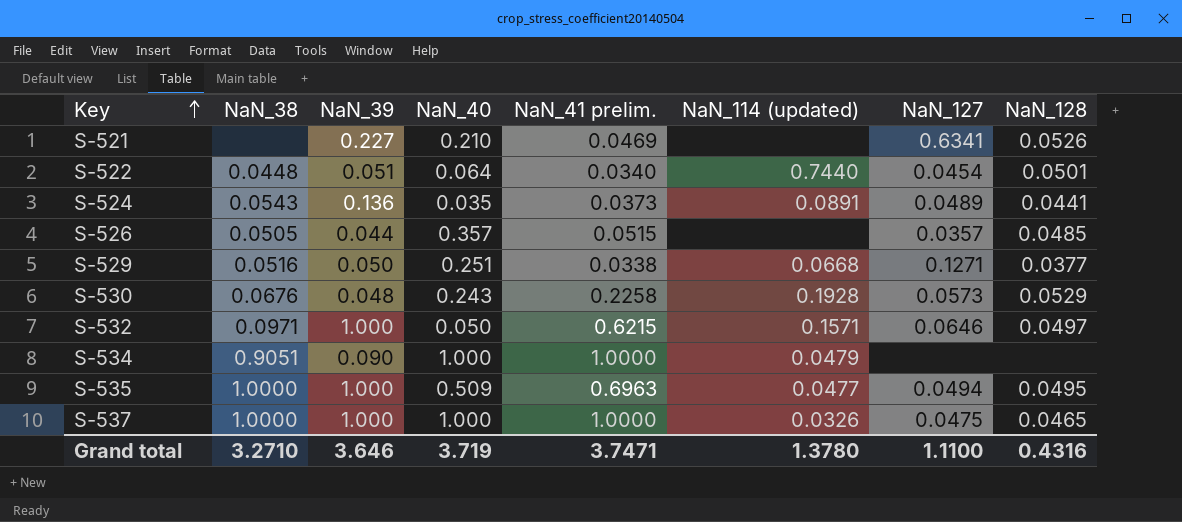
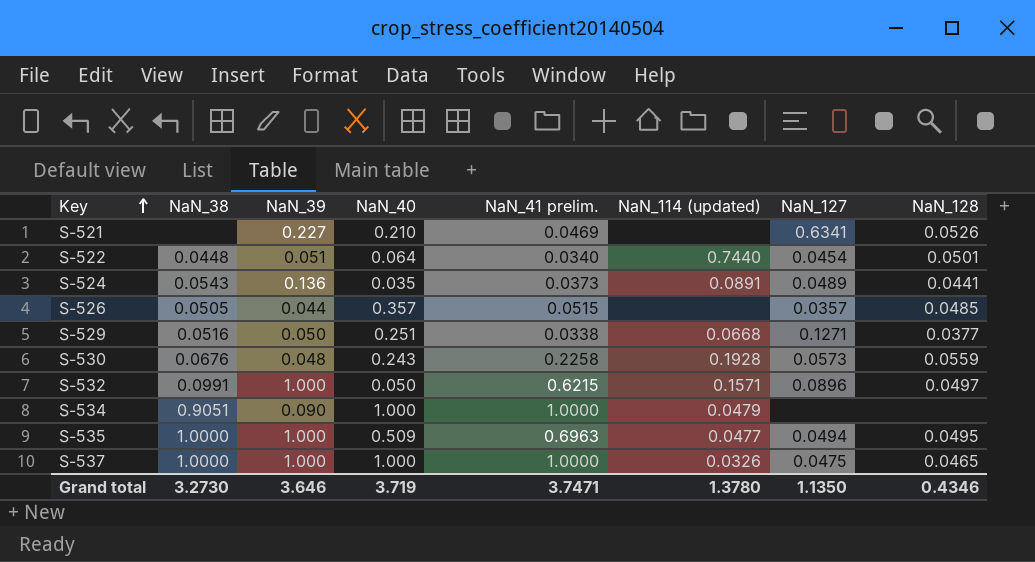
S-530 | NaN_128: 0.0529 -> 0.0559
S-532 | NaN_38: 0.0971 -> 0.0991
S-532 | NaN_127: 0.0646 -> 0.0896
Grand total | NaN_38: 3.2710 -> 3.2730
Grand total | NaN_127: 1.1100 -> 1.1350
Grand total | NaN_128: 0.4316 -> 0.4346

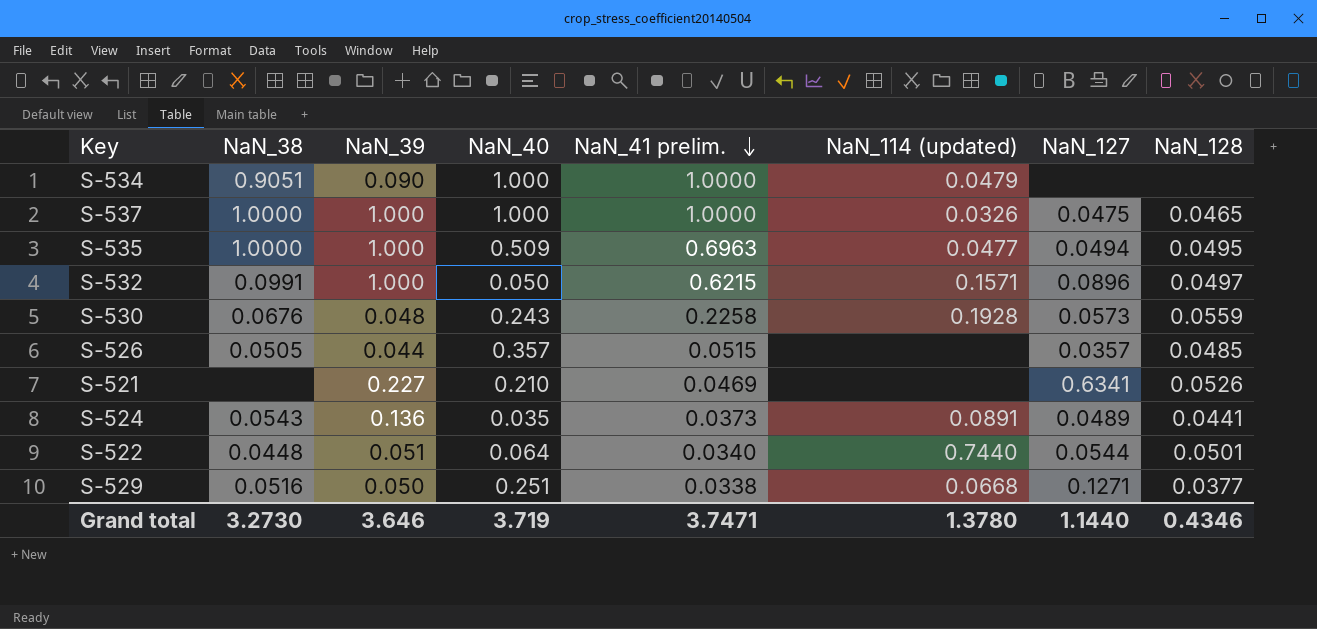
row order: Key ascending -> NaN_41 prelim. descending
S-522 | NaN_127: 0.0454 -> 0.0544
Grand total | NaN_127: 1.1350 -> 1.1440

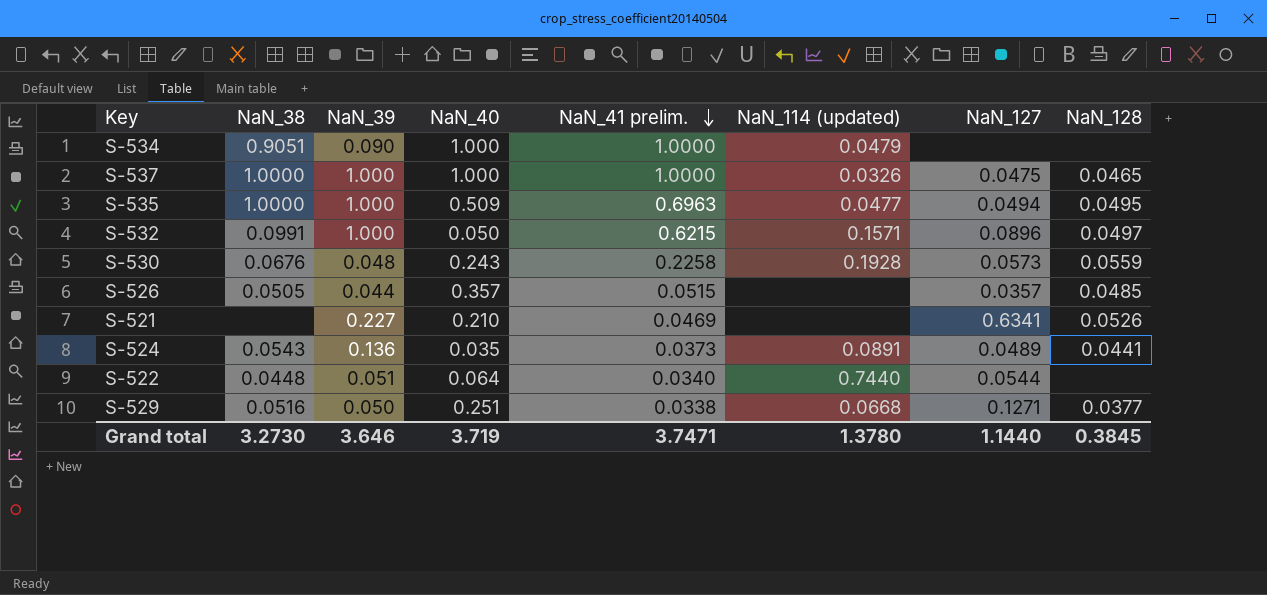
S-522 | NaN_128: 0.0501 -> none
Grand total | NaN_128: 0.4346 -> 0.3845

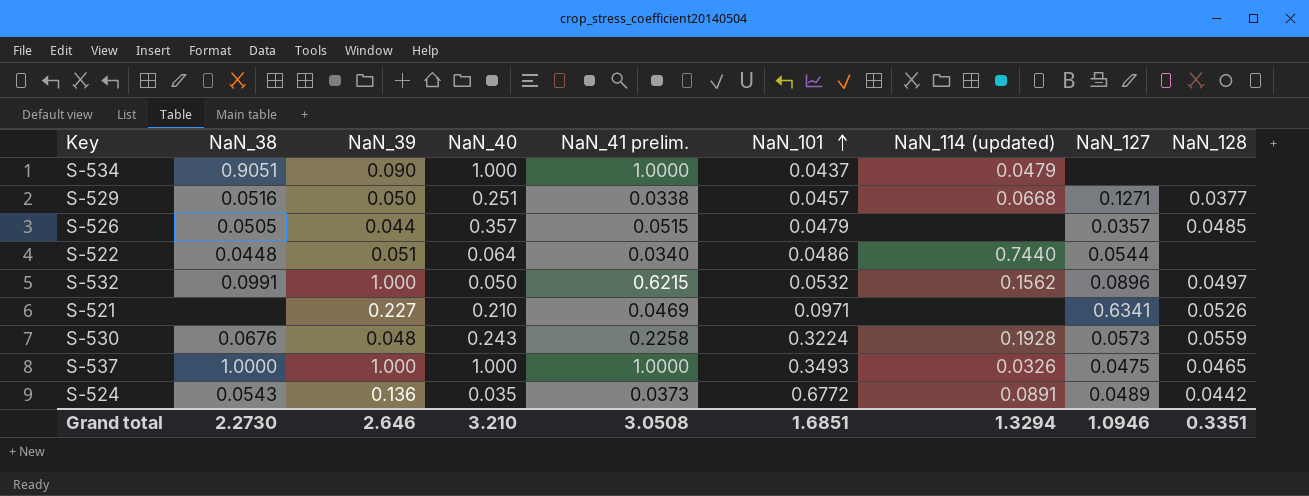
row order: NaN_41 prelim. descending -> NaN_101 ascending
column NaN_101 | position: none -> 6
row S-535: 1.0000 | 1.000 | 0.509 | 0.6963 | 0.0477 | 0.0494 | 0.0495 -> none
S-532 | NaN_114 (updated): 0.1571 -> 0.1562
S-524 | NaN_128: 0.0441 -> 0.0442
Grand total | NaN_38: 3.2730 -> 2.2730
Grand total | NaN_39: 3.646 -> 2.646
Grand total | NaN_40: 3.719 -> 3.210
Grand total | NaN_41 prelim.: 3.7471 -> 3.0508
Grand total | NaN_114 (updated): 1.3780 -> 1.3294
Grand total | NaN_127: 1.1440 -> 1.0946
Grand total | NaN_128: 0.3845 -> 0.3351

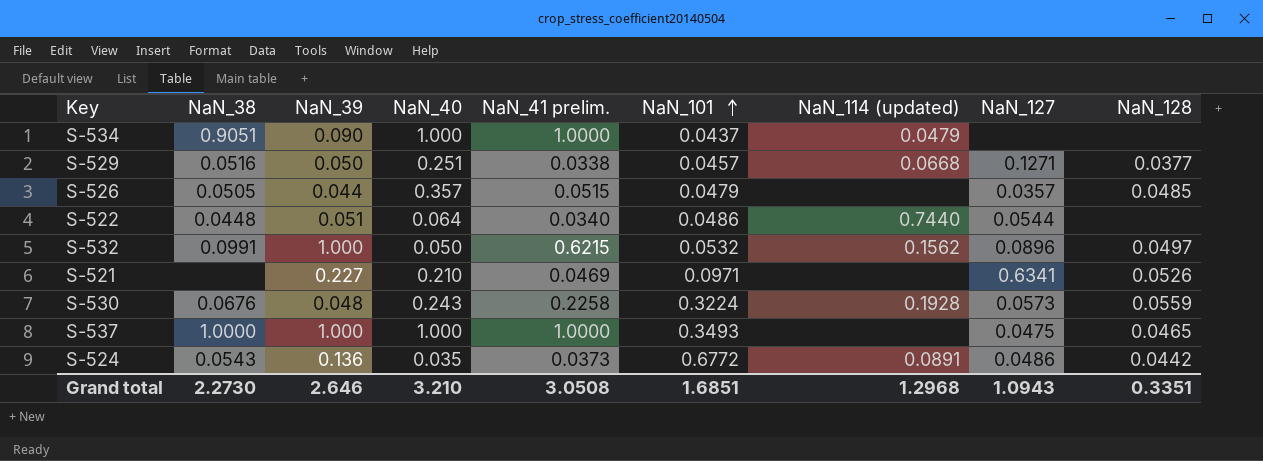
S-537 | NaN_114 (updated): 0.0326 -> none
S-524 | NaN_127: 0.0489 -> 0.0486
Grand total | NaN_114 (updated): 1.3294 -> 1.2968
Grand total | NaN_127: 1.0946 -> 1.0943

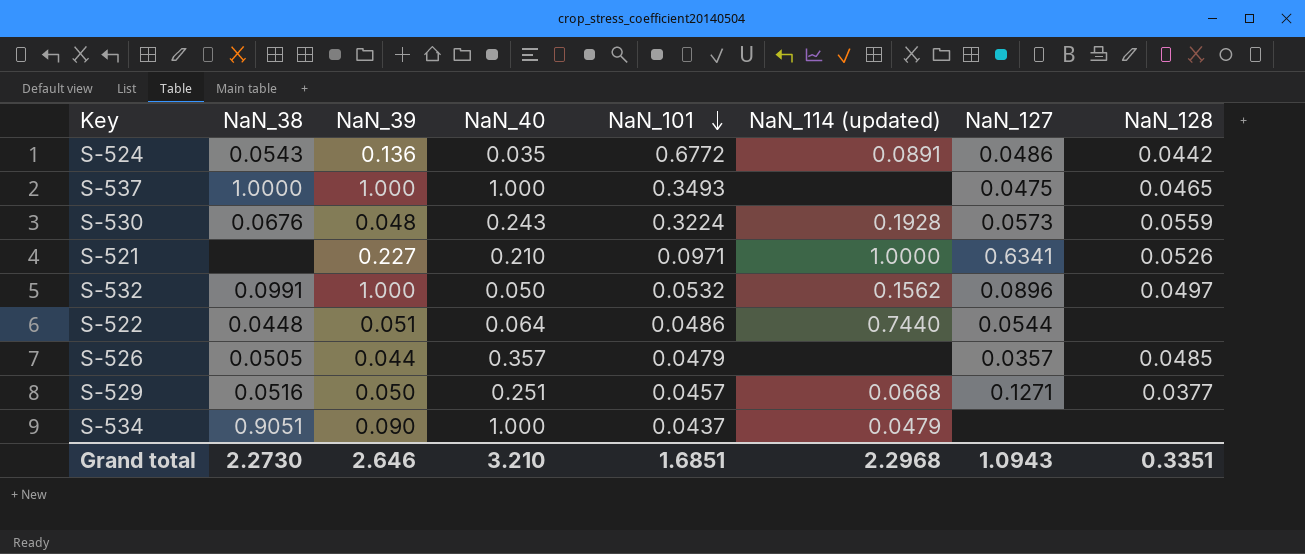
row order: NaN_101 ascending -> NaN_101 descending
column NaN_41 prelim. | position: 5 -> none
S-521 | NaN_114 (updated): none -> 1.0000
Grand total | NaN_114 (updated): 1.2968 -> 2.2968

